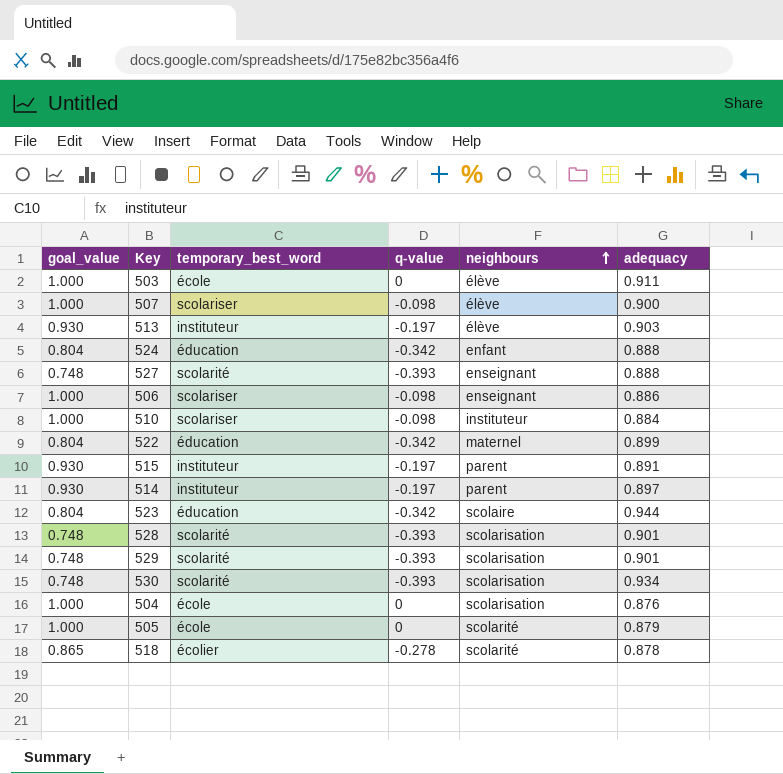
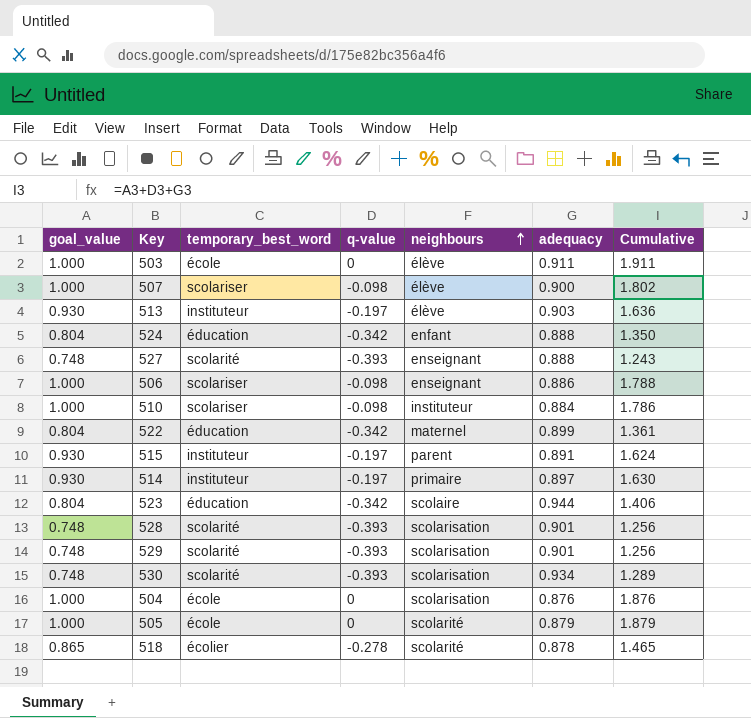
column Cumulative | formula: none -> [goal_value] + [q-value] + [adequacy]
514 | neighbours: parent -> primaire

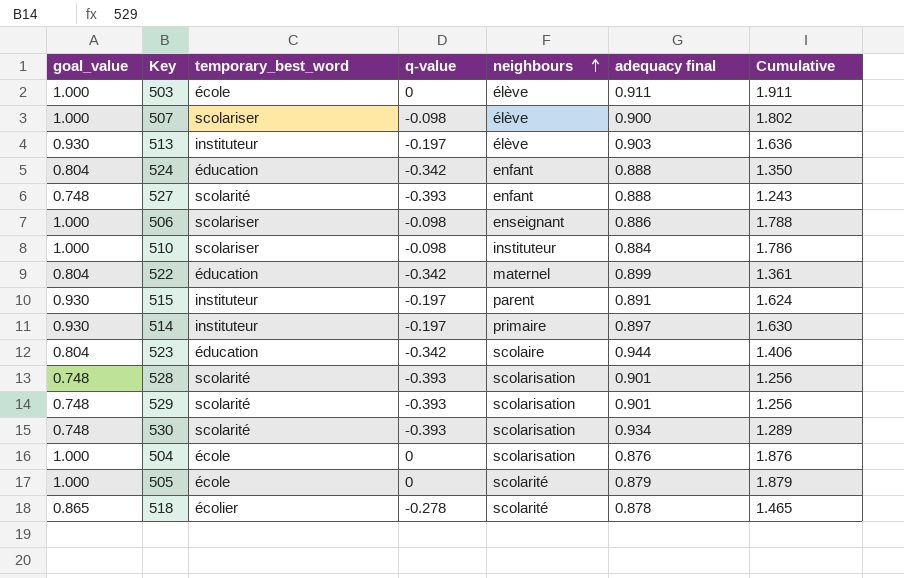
column name: adequacy -> adequacy final
527 | neighbours: enseignant -> enfant

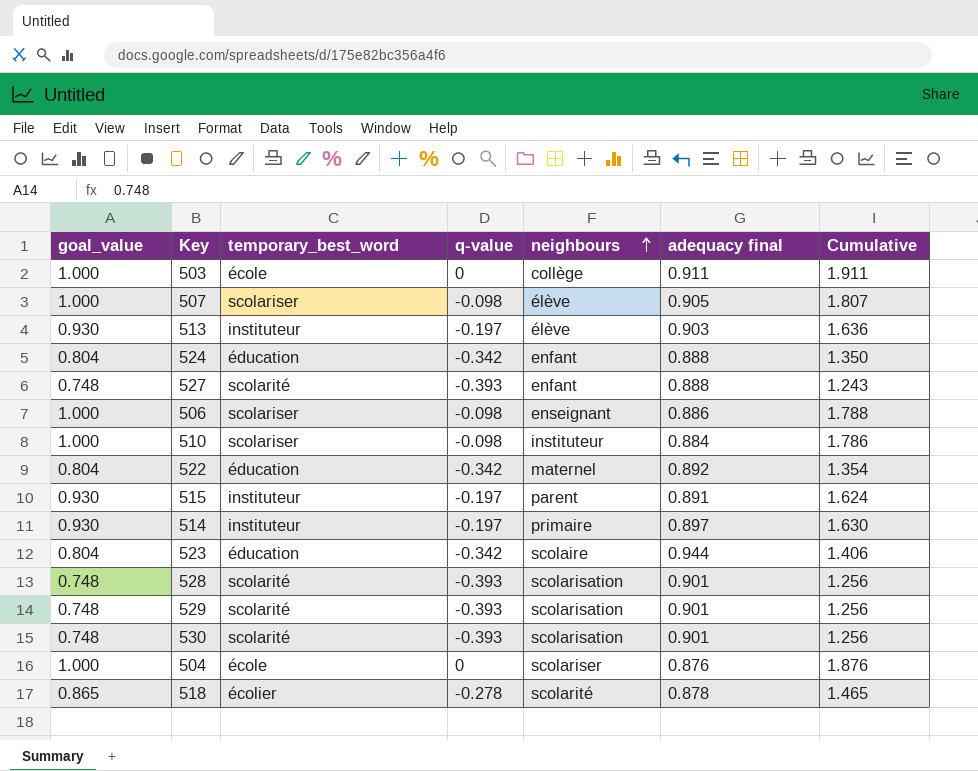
row 505: 1.000 | école | 0 | scolarité | 0.879 | 1.879 -> none
503 | neighbours: élève -> collège
507 | adequacy final: 0.900 -> 0.905
507 | Cumulative: 1.802 -> 1.807
522 | adequacy final: 0.899 -> 0.892
522 | Cumulative: 1.361 -> 1.354
530 | adequacy final: 0.934 -> 0.901
530 | Cumulative: 1.289 -> 1.256
504 | neighbours: scolarisation -> scolariser

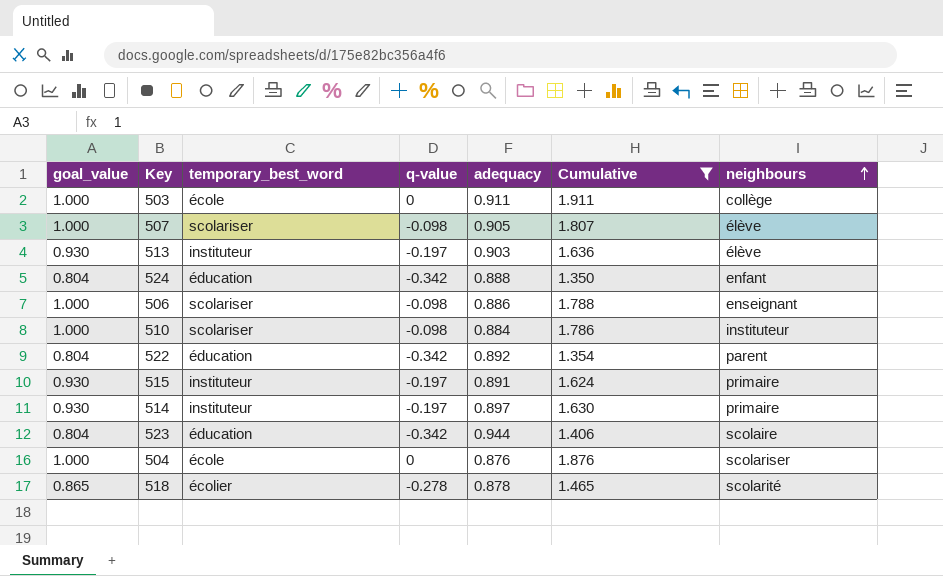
filter: none -> Cumulative >= 1.350
column name: adequacy final -> adequacy
column neighbours | position: 5 -> 7
522 | neighbours: maternel -> parent
515 | neighbours: parent -> primaire

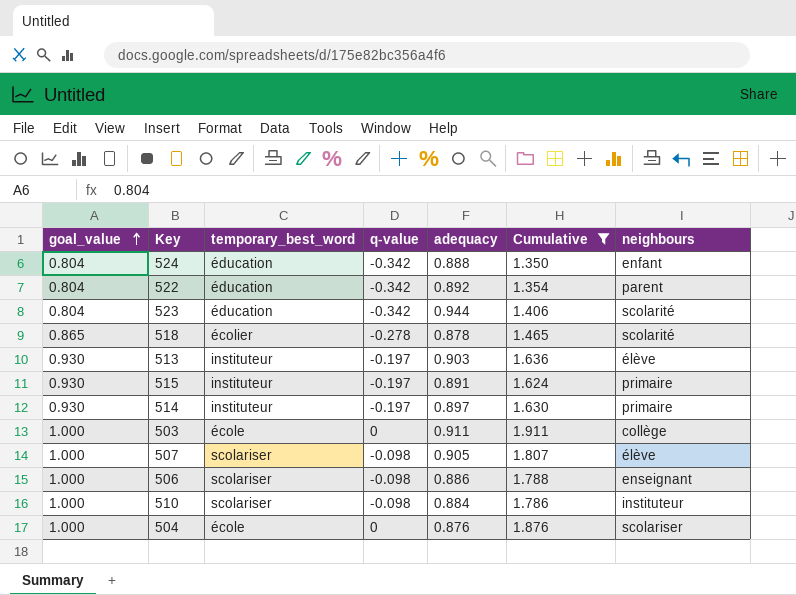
row order: neighbours ascending -> goal_value ascending
523 | neighbours: scolaire -> scolarité

